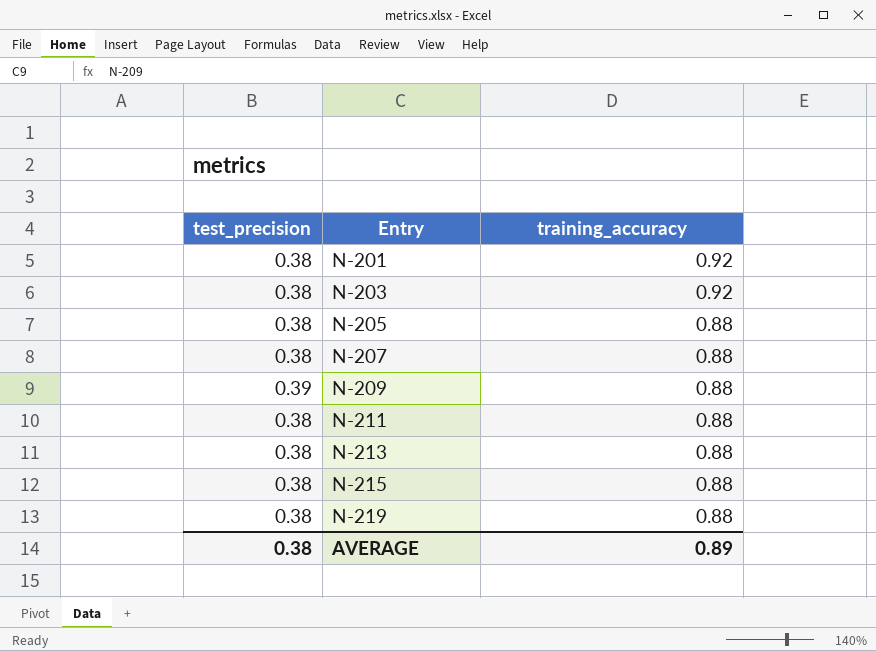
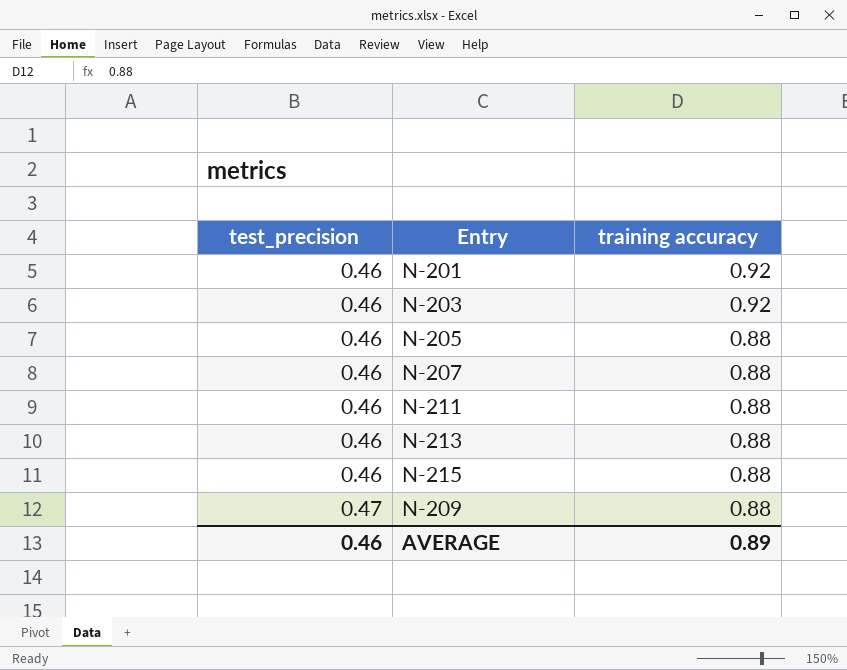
row order: Entry ascending -> test_precision ascending
column name: training_accuracy -> training accuracy
row N-219: 0.38 | 0.88 -> none
N-201 | test_precision: 0.38 -> 0.46
N-203 | test_precision: 0.38 -> 0.46
N-205 | test_precision: 0.38 -> 0.46
N-207 | test_precision: 0.38 -> 0.46
N-211 | test_precision: 0.38 -> 0.46
N-213 | test_precision: 0.38 -> 0.46
N-215 | test_precision: 0.38 -> 0.46
N-209 | test_precision: 0.39 -> 0.47
AVERAGE | test_precision: 0.38 -> 0.46

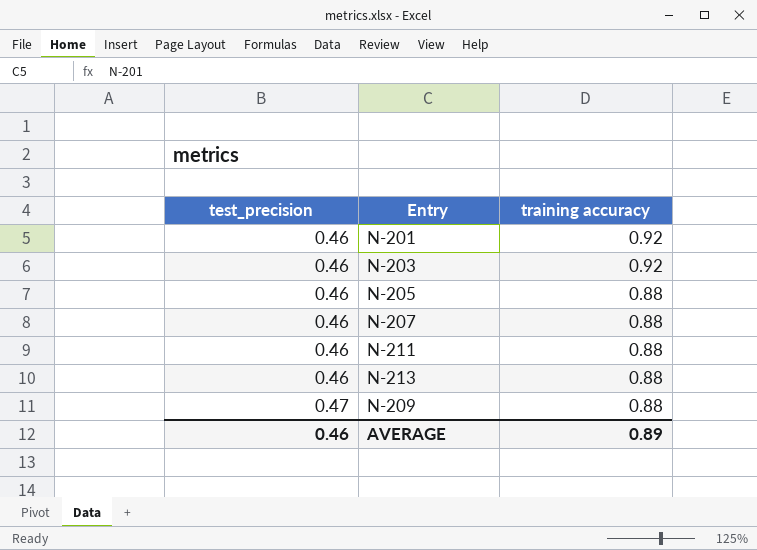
row N-215: 0.46 | 0.88 -> none

